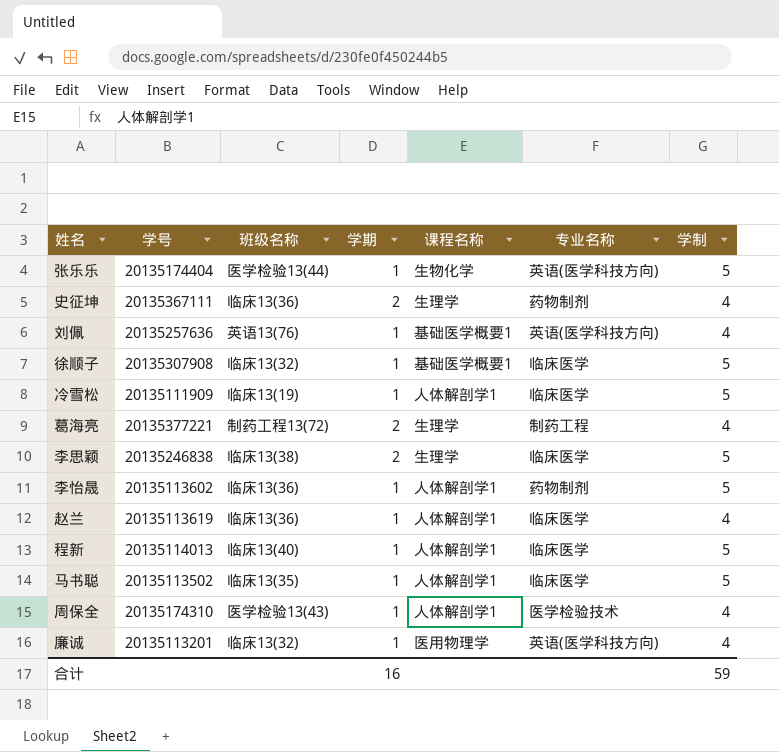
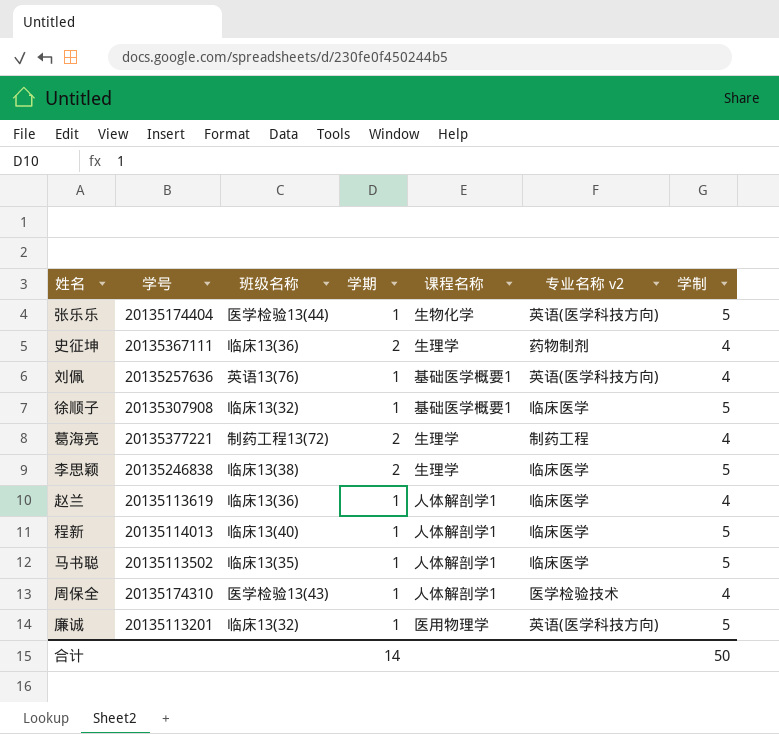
column name: 专业名称 -> 专业名称 v2
row 冷雪松: 20135111909 | 临床13(19) | 1 | 人体解剖学1 | 临床医学 | 5 -> none
row 李怡晟: 20135113602 | 临床13(36) | 1 | 人体解剖学1 | 药物制剂 | 5 -> none
廉诚 | 学制: 4 -> 5
合计 | 学期: 16 -> 14
合计 | 学制: 59 -> 50

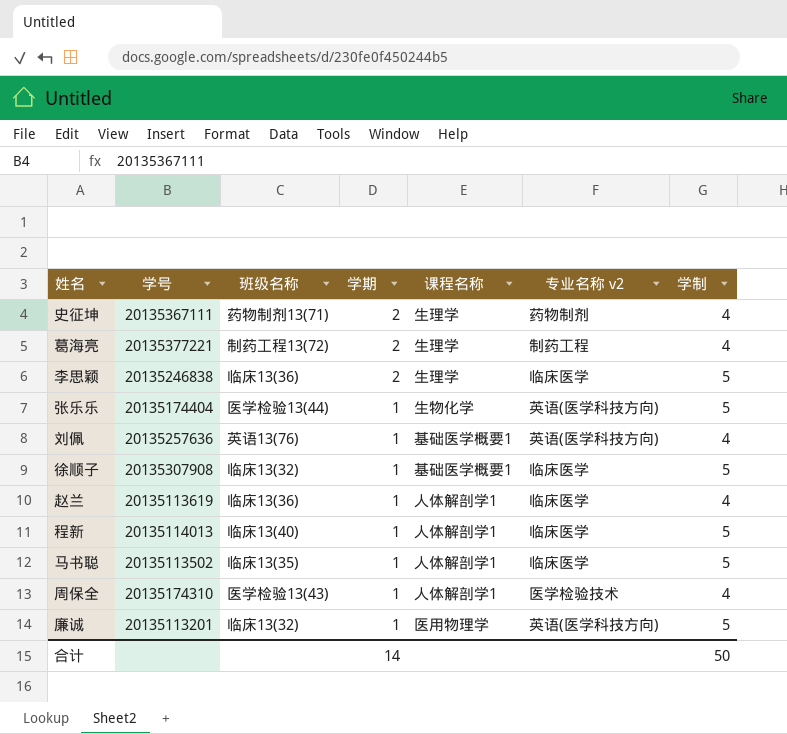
row order: none -> 学期 descending
史征坤 | 班级名称: 临床13(36) -> 药物制剂13(71)
李思颖 | 班级名称: 临床13(38) -> 临床13(36)

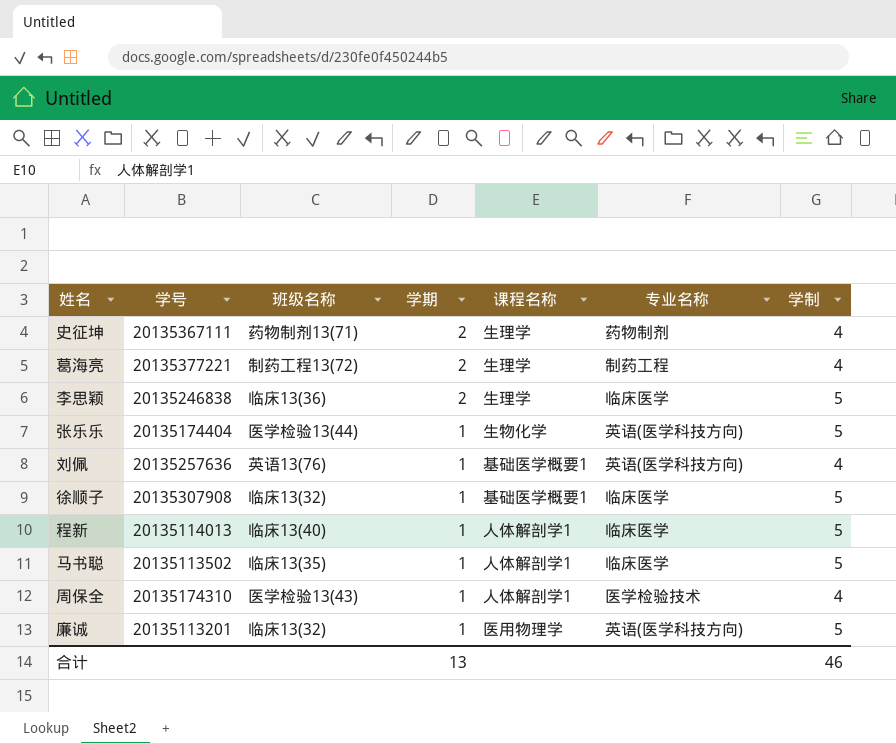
column name: 专业名称 v2 -> 专业名称
row 赵兰: 20135113619 | 临床13(36) | 1 | 人体解剖学1 | 临床医学 | 4 -> none
合计 | 学期: 14 -> 13
合计 | 学制: 50 -> 46

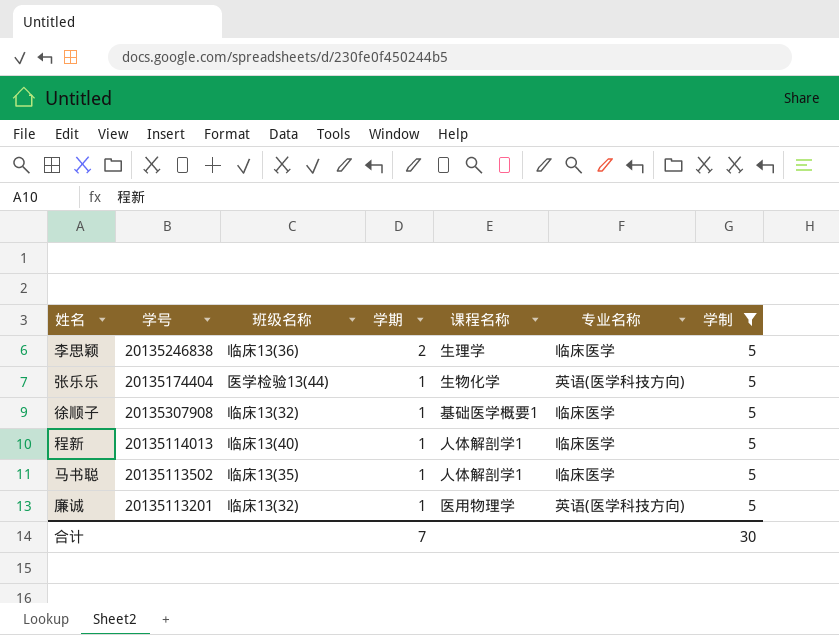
filter: none -> 学制 = 5
合计 | 学期: 13 -> 7
合计 | 学制: 46 -> 30

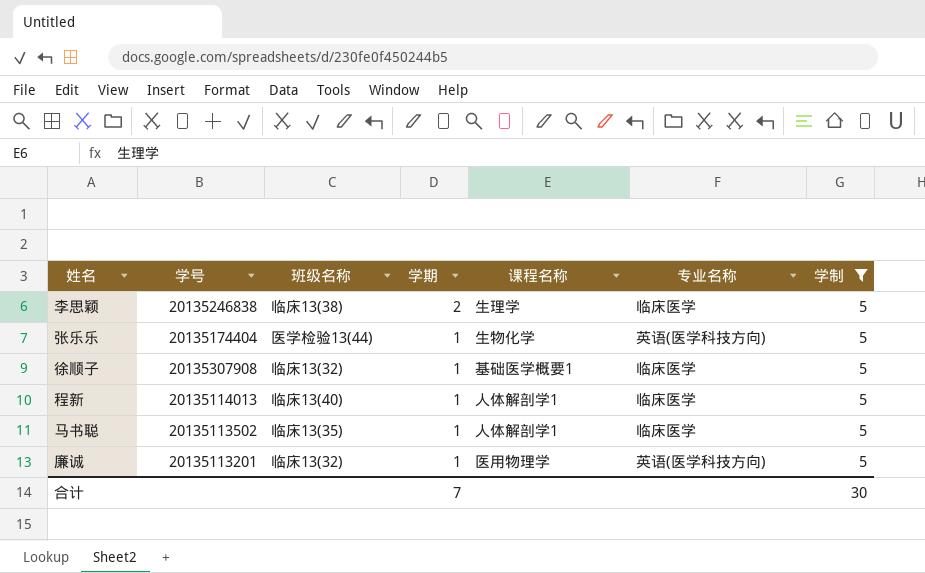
李思颖 | 班级名称: 临床13(36) -> 临床13(38)

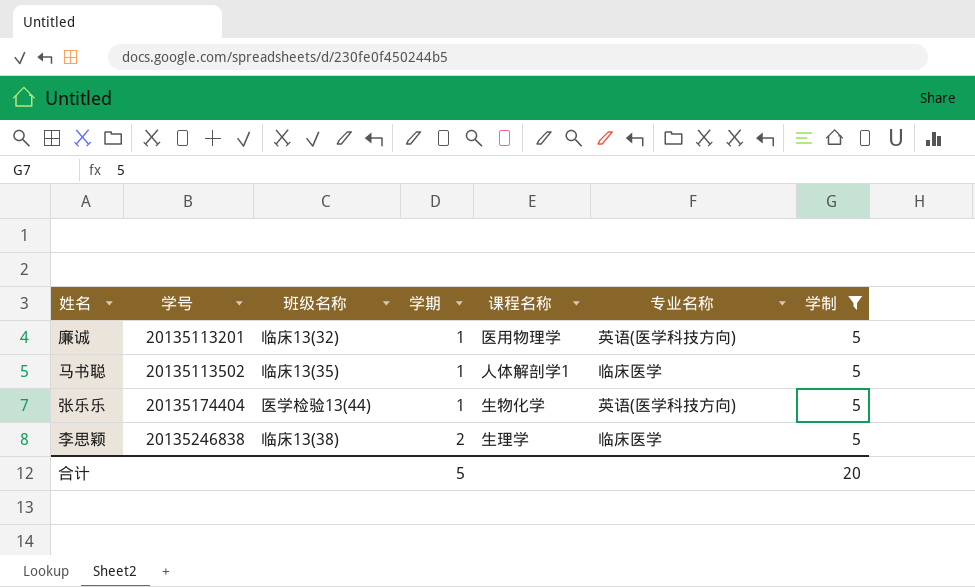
row order: 学期 descending -> 学号 ascending
row 徐顺子: 20135307908 | 临床13(32) | 1 | 基础医学概要1 | 临床医学 | 5 -> none
row 程新: 20135114013 | 临床13(40) | 1 | 人体解剖学1 | 临床医学 | 5 -> none
合计 | 学期: 7 -> 5
合计 | 学制: 30 -> 20

